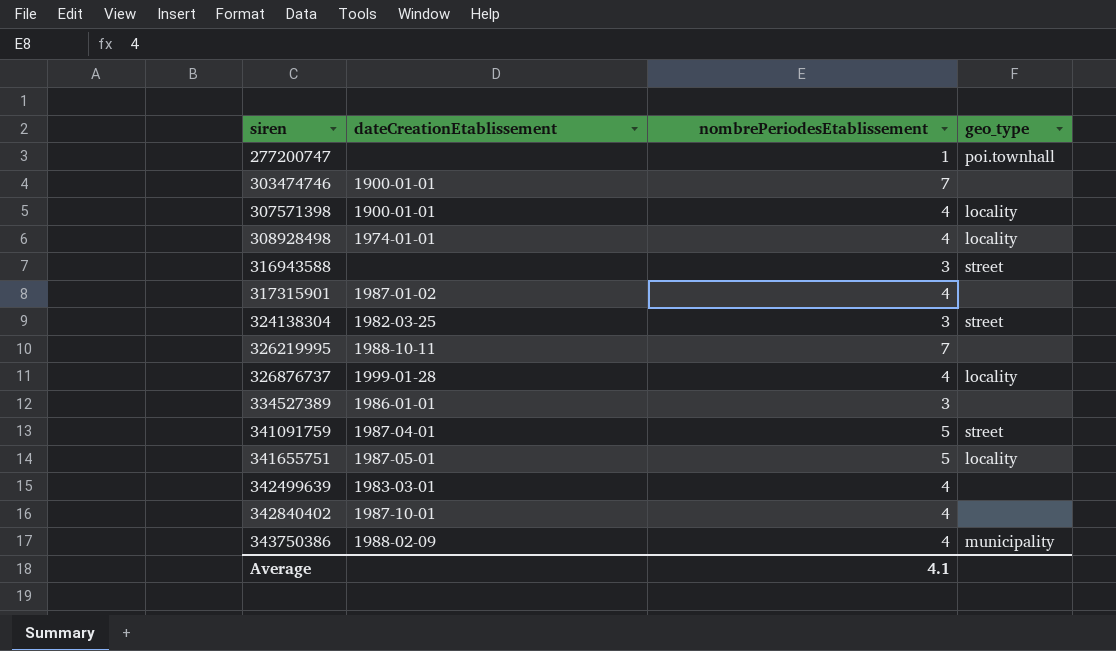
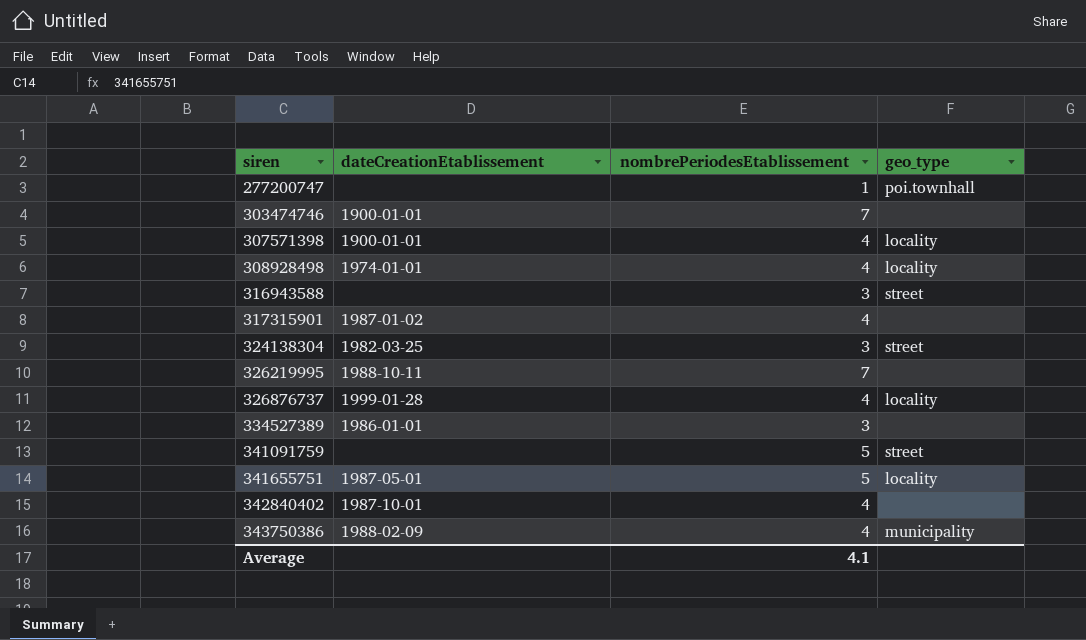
row 342499639: 1983-03-01 | 4 | none -> none
341091759 | dateCreationEtablissement: 1987-04-01 -> none

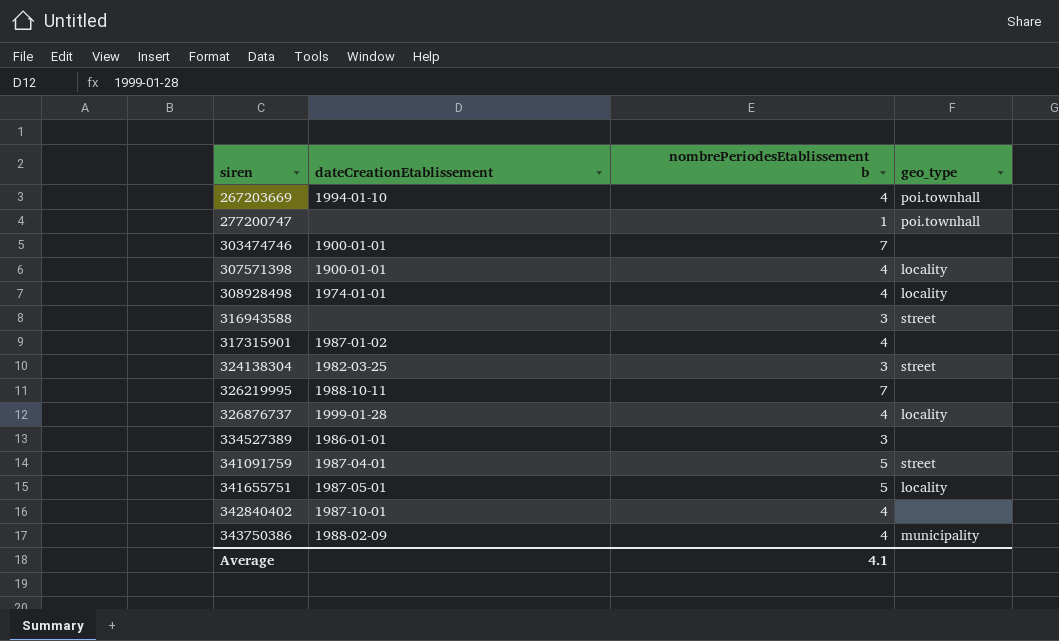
column name: nombrePeriodesEtablissement -> nombrePeriodesEtablissement b
row 267203669: none -> 1994-01-10 | 4 | poi.townhall
341091759 | dateCreationEtablissement: none -> 1987-04-01

